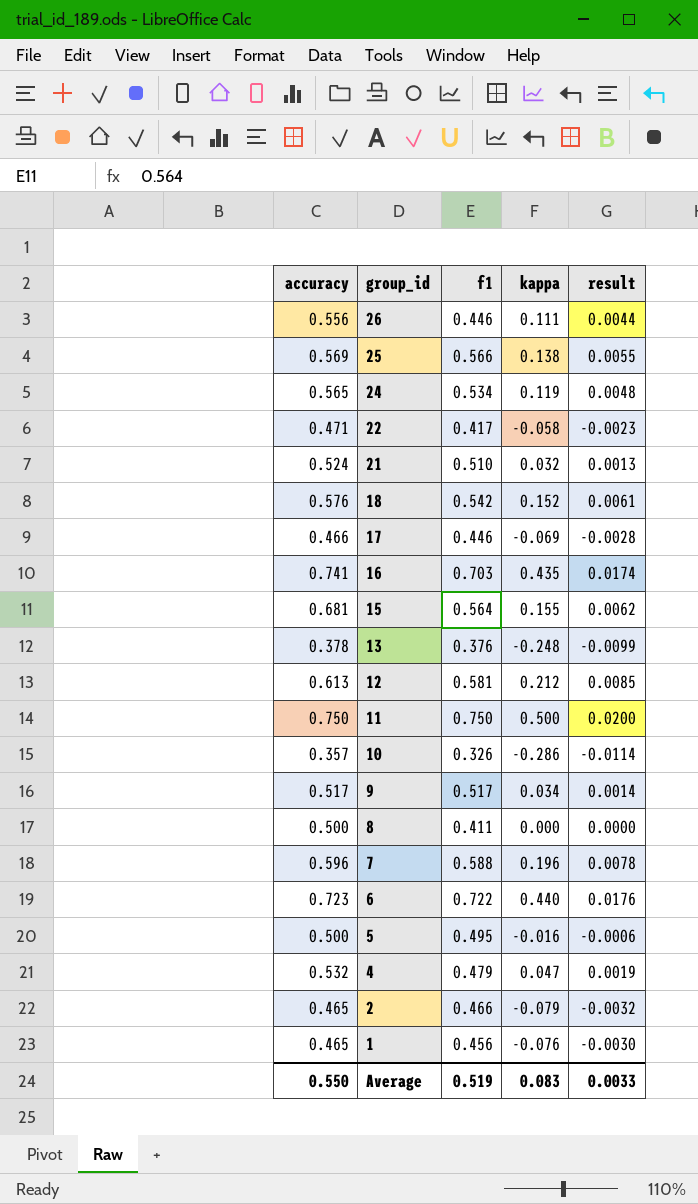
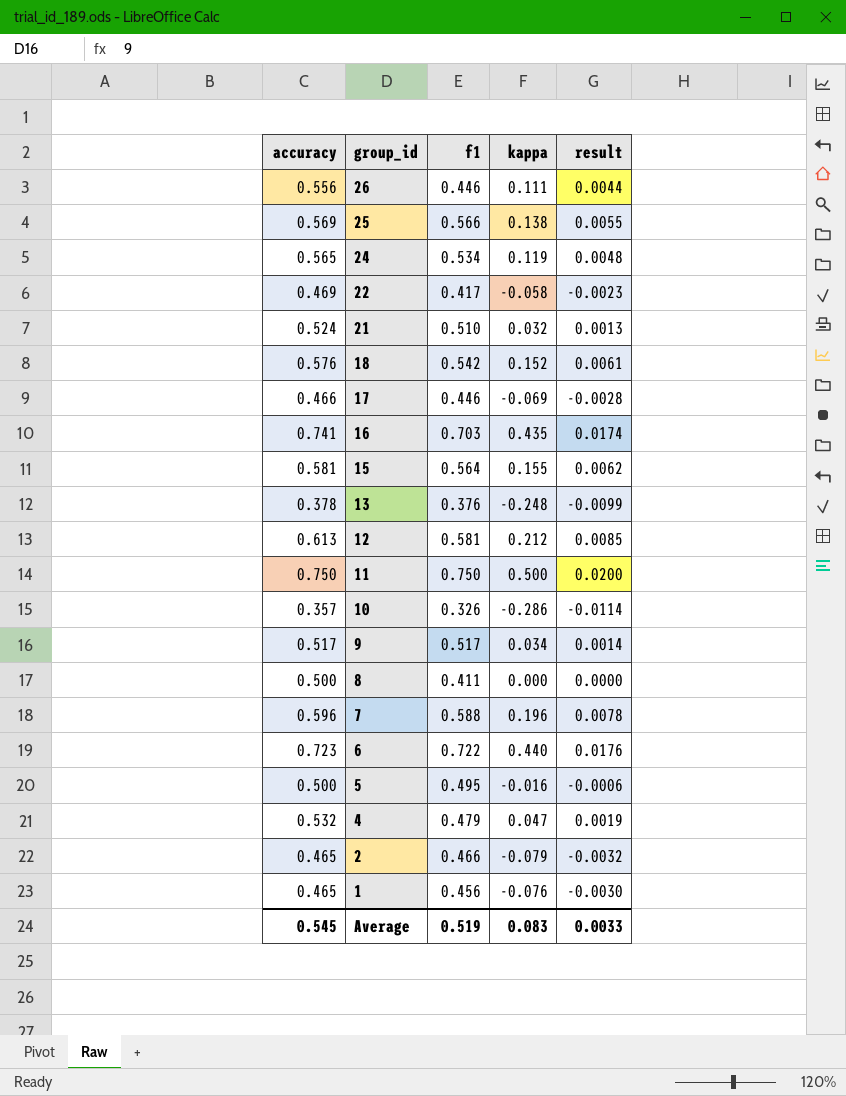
22 | accuracy: 0.471 -> 0.469
15 | accuracy: 0.681 -> 0.581
Average | accuracy: 0.550 -> 0.545

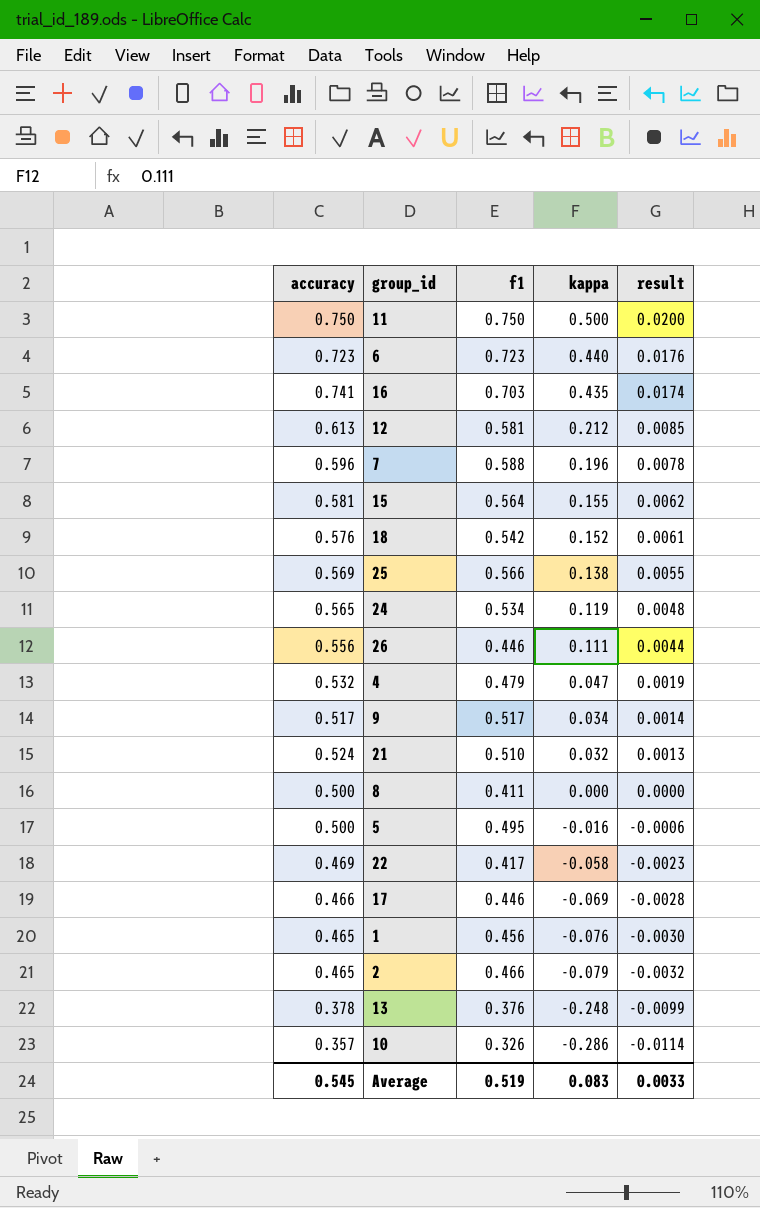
row order: group_id descending -> kappa descending
6 | f1: 0.722 -> 0.723

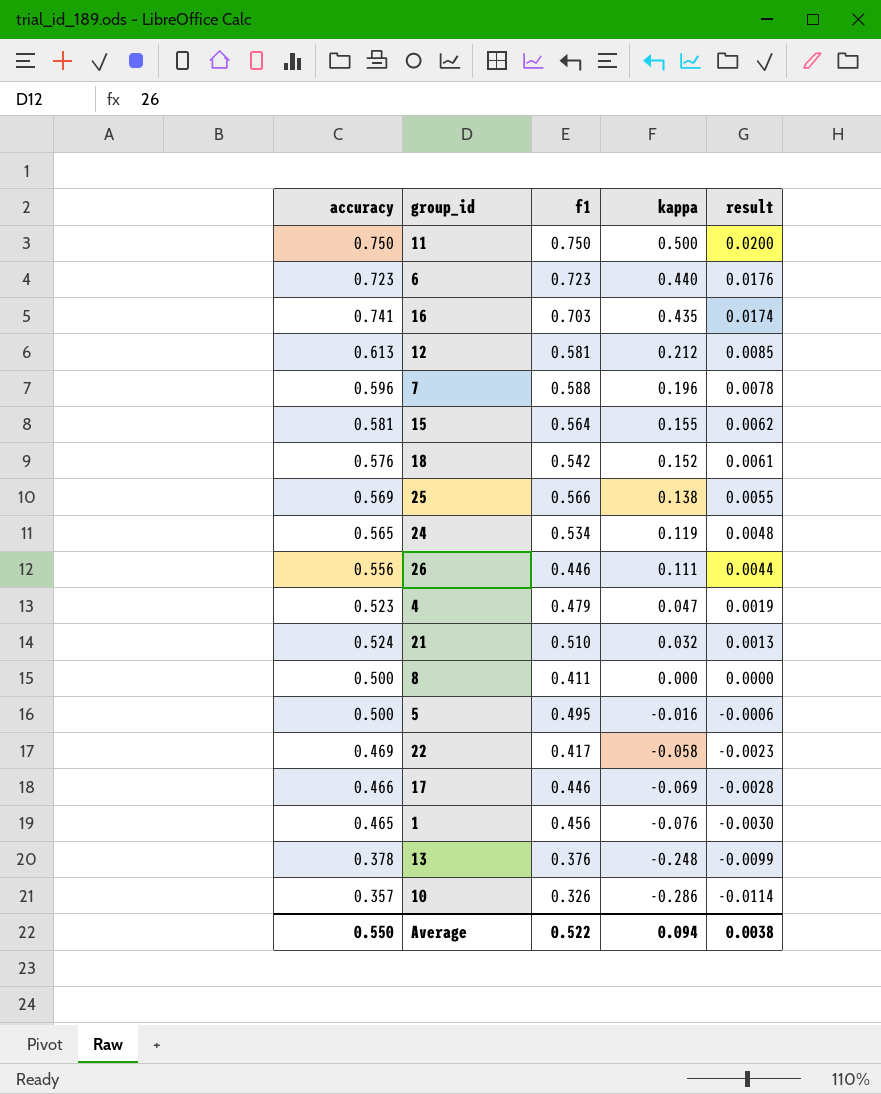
row 9: 0.517 | 0.517 | 0.034 | 0.0014 -> none
row 2: 0.465 | 0.466 | -0.079 | -0.0032 -> none
4 | accuracy: 0.532 -> 0.523
Average | accuracy: 0.545 -> 0.550
Average | f1: 0.519 -> 0.522
Average | kappa: 0.083 -> 0.094
Average | result: 0.0033 -> 0.0038

